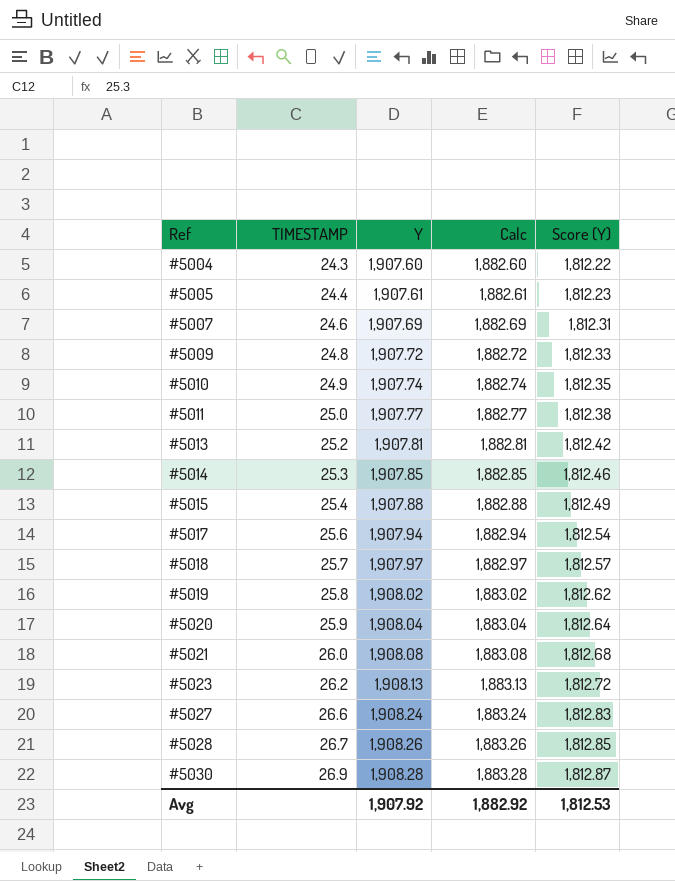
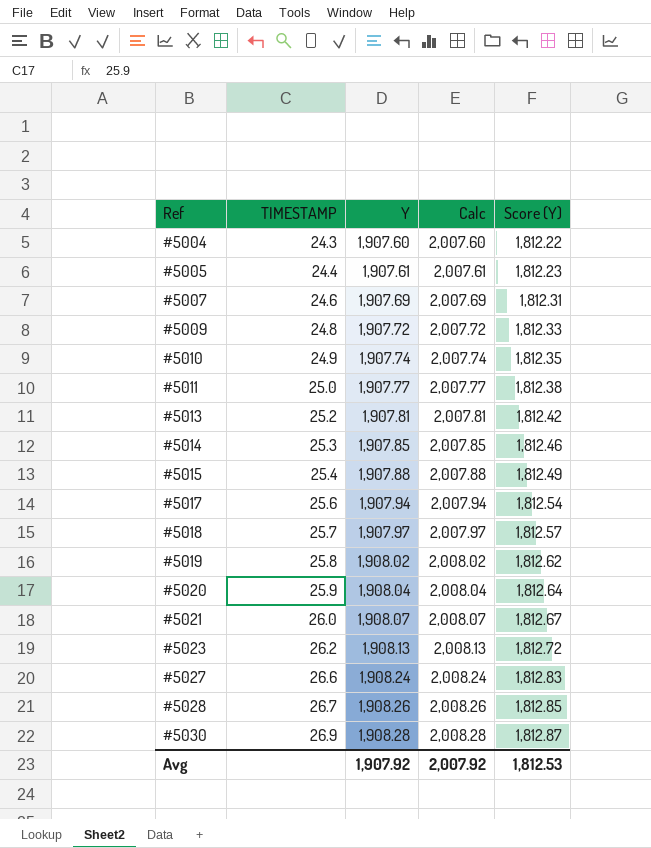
column Calc | formula: [Y] - 25 -> [Y] + 100
#5021 | Y: 1,908.08 -> 1,908.07
#5021 | Score (Y): 1,812.68 -> 1,812.67
Avg | Calc: 1,882.92 -> 2,007.92

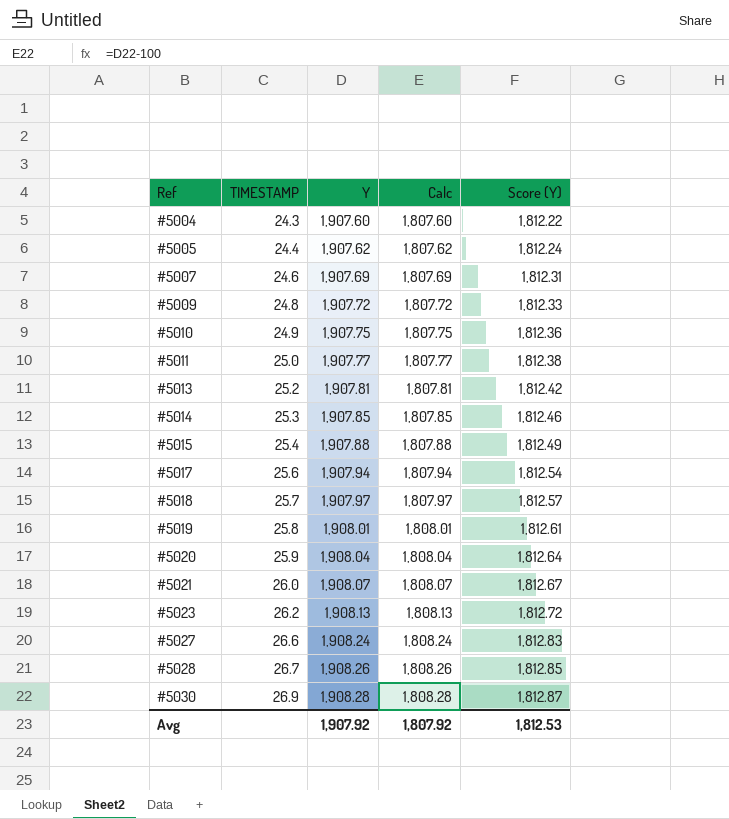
column Calc | formula: [Y] + 100 -> [Y] - 100
#5005 | Y: 1,907.61 -> 1,907.62
#5005 | Score (Y): 1,812.23 -> 1,812.24
#5010 | Y: 1,907.74 -> 1,907.75
#5010 | Score (Y): 1,812.35 -> 1,812.36
#5019 | Y: 1,908.02 -> 1,908.01
#5019 | Score (Y): 1,812.62 -> 1,812.61
Avg | Calc: 2,007.92 -> 1,807.92

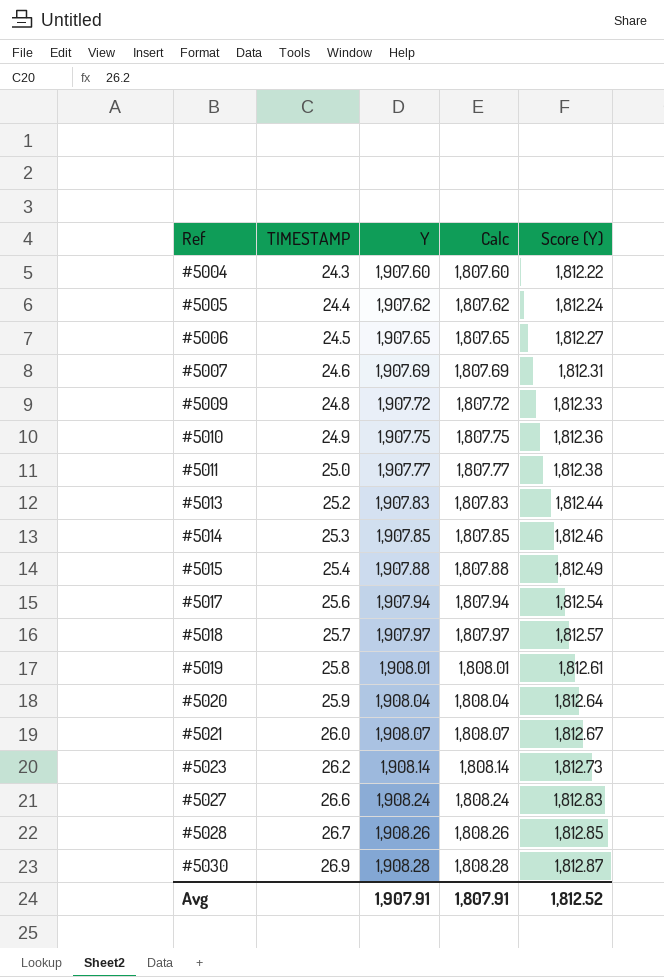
row #5006: none -> 24.5 | 1,907.65 | 1,807.65 | 1,812.27
#5013 | Y: 1,907.81 -> 1,907.83
#5013 | Calc: 1,807.81 -> 1,807.83
#5013 | Score (Y): 1,812.42 -> 1,812.44
#5023 | Y: 1,908.13 -> 1,908.14
#5023 | Calc: 1,808.13 -> 1,808.14
#5023 | Score (Y): 1,812.72 -> 1,812.73
Avg | Y: 1,907.92 -> 1,907.91
Avg | Calc: 1,807.92 -> 1,807.91
Avg | Score (Y): 1,812.53 -> 1,812.52

